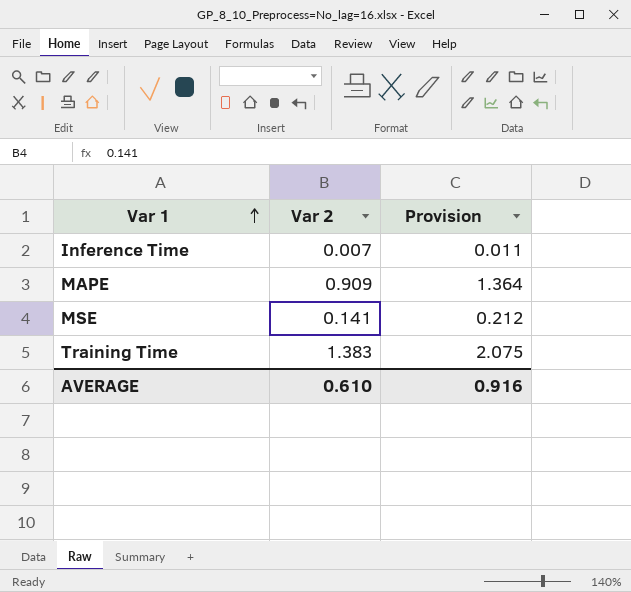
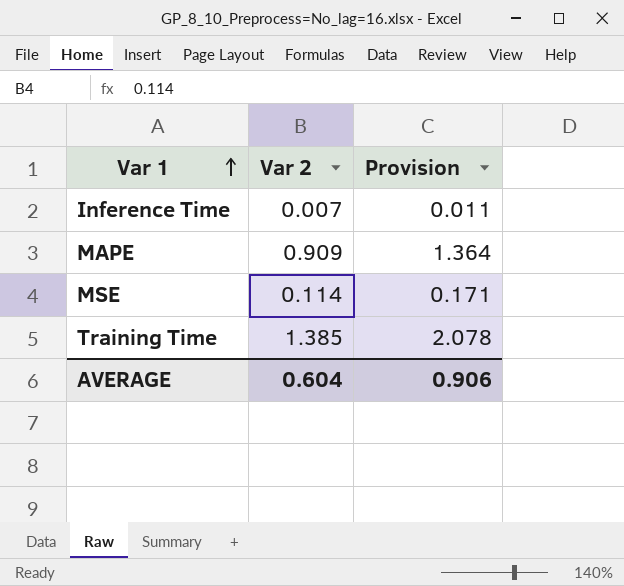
MSE | Var 2: 0.141 -> 0.114
MSE | Provision: 0.212 -> 0.171
Training Time | Var 2: 1.383 -> 1.385
Training Time | Provision: 2.075 -> 2.078
AVERAGE | Var 2: 0.610 -> 0.604
AVERAGE | Provision: 0.916 -> 0.906

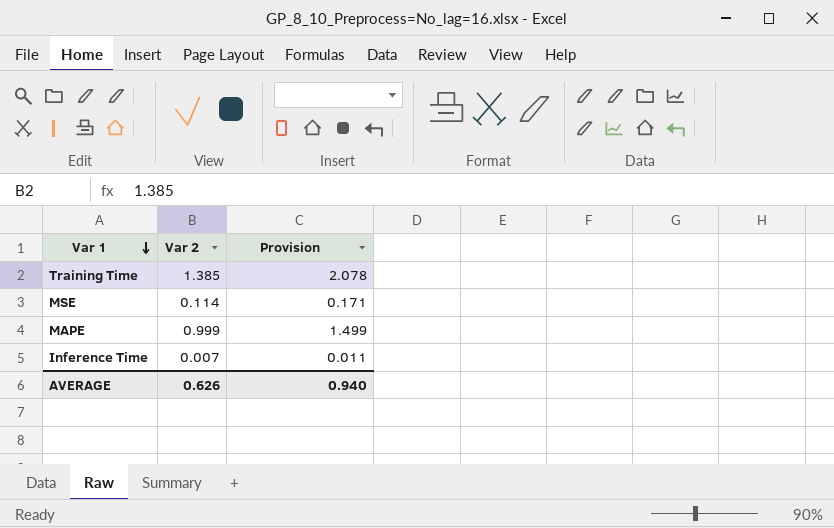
row order: Var 1 ascending -> Var 1 descending
MAPE | Var 2: 0.909 -> 0.999
MAPE | Provision: 1.364 -> 1.499
AVERAGE | Var 2: 0.604 -> 0.626
AVERAGE | Provision: 0.906 -> 0.940

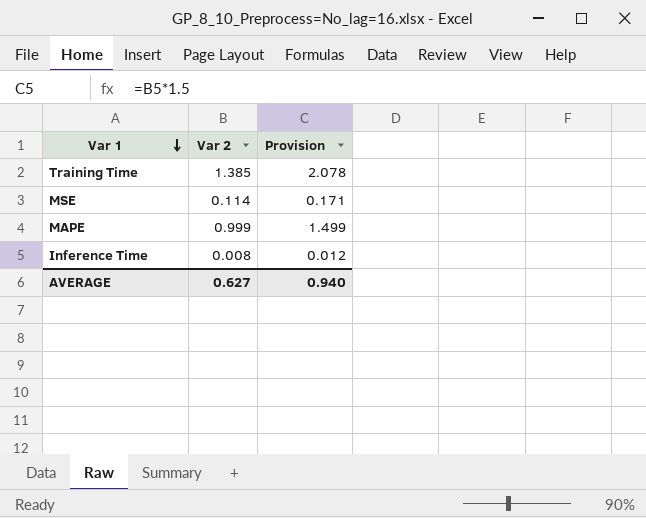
Inference Time | Var 2: 0.007 -> 0.008
Inference Time | Provision: 0.011 -> 0.012
AVERAGE | Var 2: 0.626 -> 0.627

